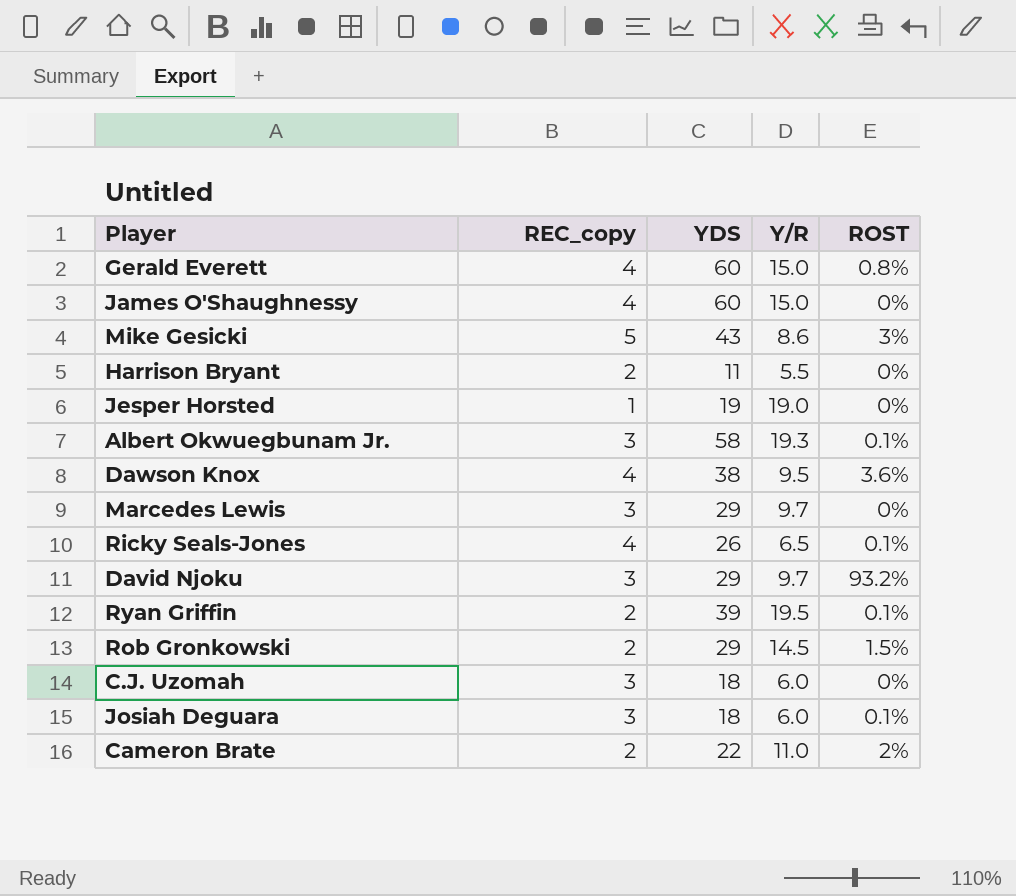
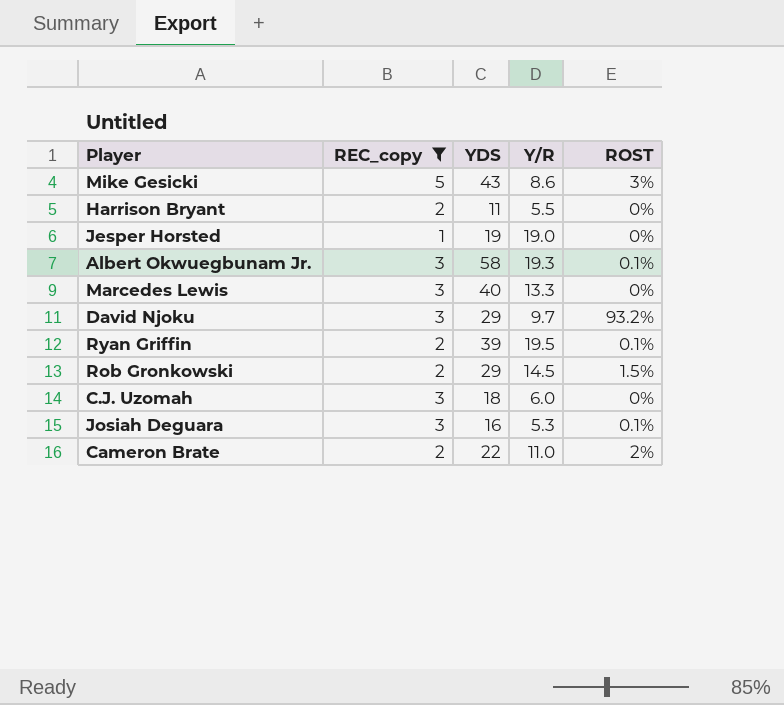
filter: none -> REC_copy != 4
Marcedes Lewis | YDS: 29 -> 40
Marcedes Lewis | Y/R: 9.7 -> 13.3
Josiah Deguara | YDS: 18 -> 16
Josiah Deguara | Y/R: 6.0 -> 5.3

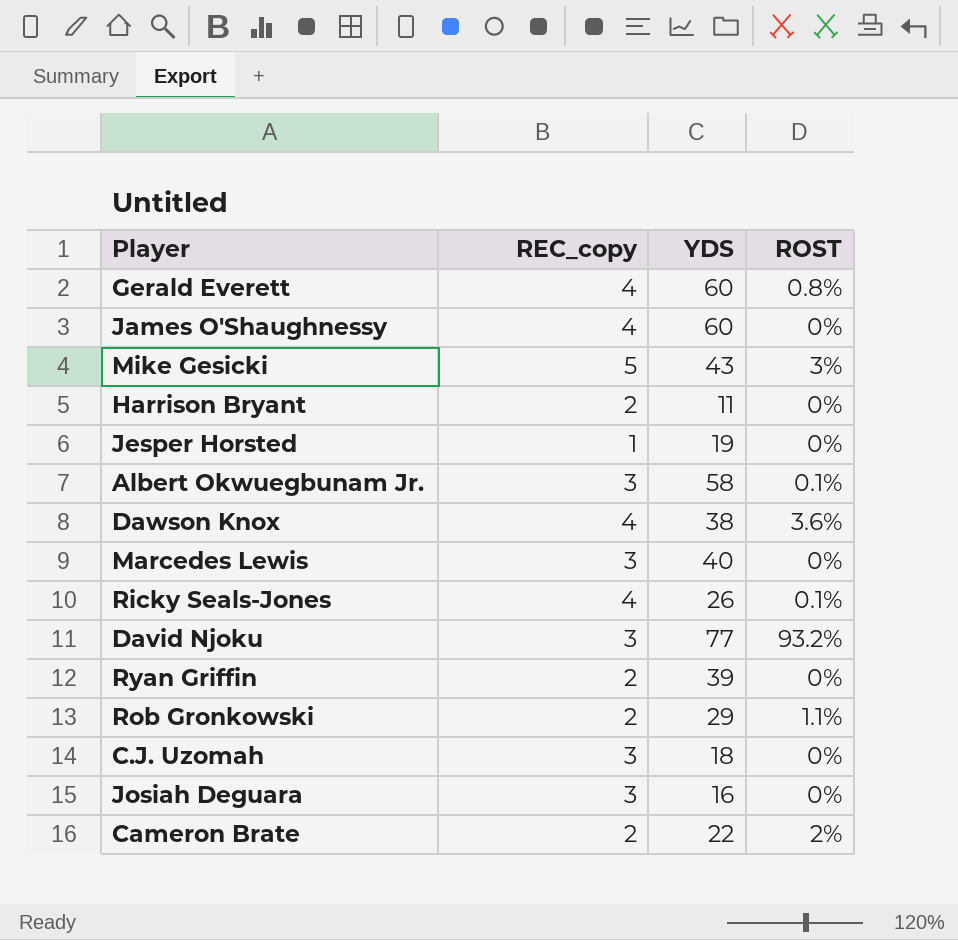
filter: REC_copy != 4 -> none
column Y/R | formula: [YDS] / [REC_copy] -> none
David Njoku | YDS: 29 -> 77
Ryan Griffin | ROST: 0.1% -> 0%
Rob Gronkowski | ROST: 1.5% -> 1.1%
Josiah Deguara | ROST: 0.1% -> 0%

